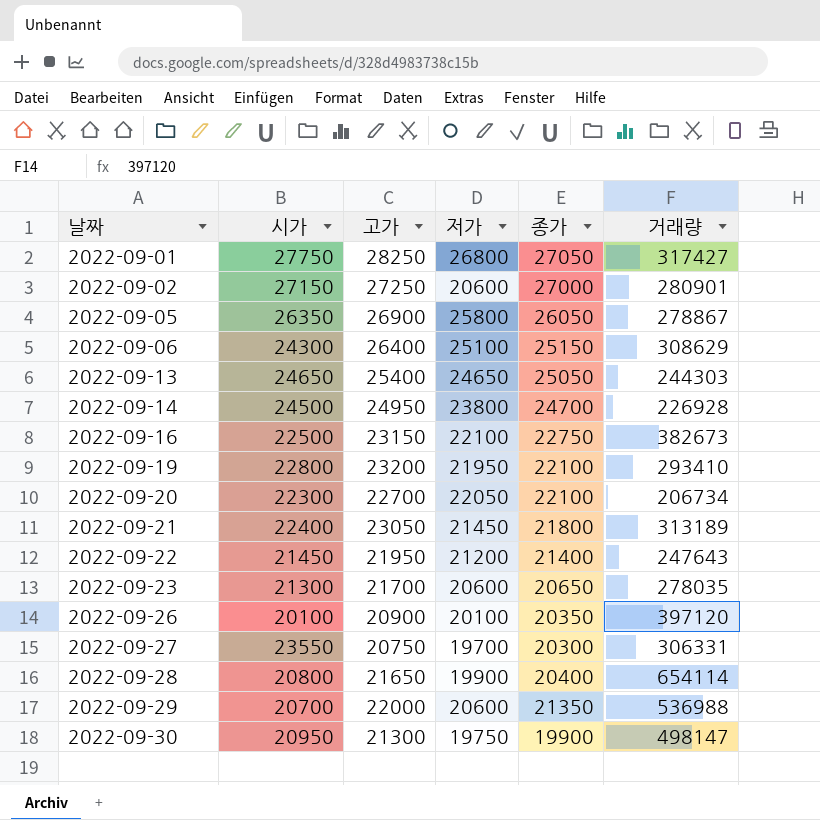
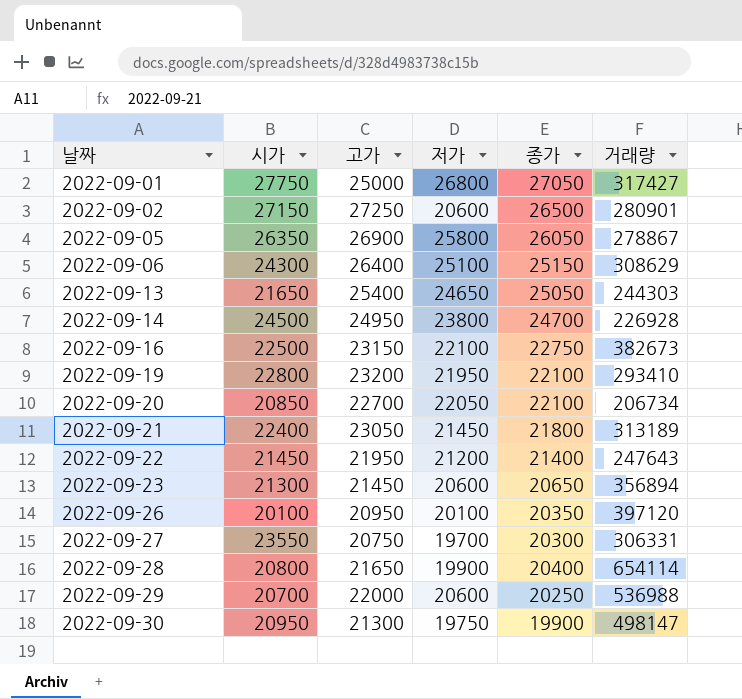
2022-09-01 | 고가: 28250 -> 25000
2022-09-02 | 종가: 27000 -> 26500
2022-09-13 | 시가: 24650 -> 21650
2022-09-20 | 시가: 22300 -> 20850
2022-09-23 | 고가: 21700 -> 21450
2022-09-23 | 거래량: 278035 -> 356894
2022-09-26 | 고가: 20900 -> 20950
2022-09-29 | 종가: 21350 -> 20250

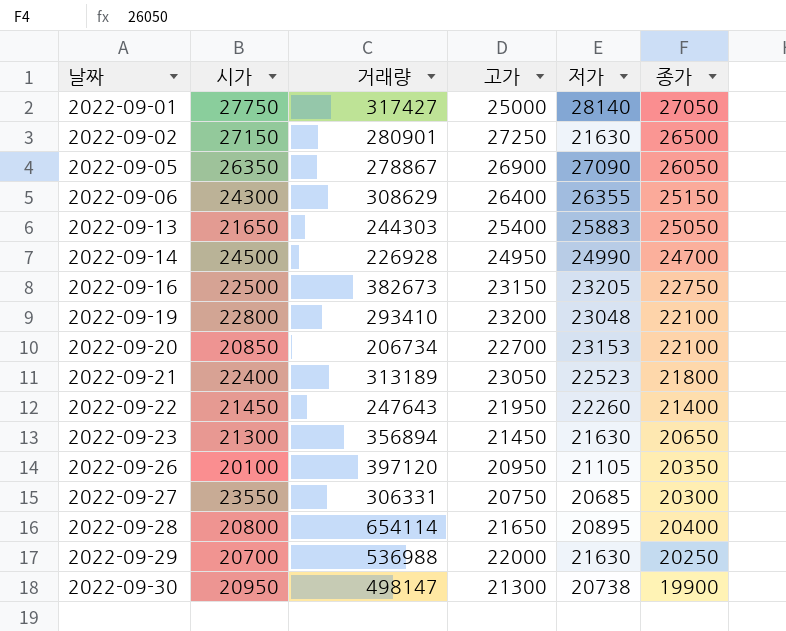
column 거래량 | position: 6 -> 3
2022-09-01 | 저가: 26800 -> 28140
2022-09-02 | 저가: 20600 -> 21630
2022-09-05 | 저가: 25800 -> 27090
2022-09-06 | 저가: 25100 -> 26355
2022-09-13 | 저가: 24650 -> 25883
2022-09-14 | 저가: 23800 -> 24990
2022-09-16 | 저가: 22100 -> 23205
2022-09-19 | 저가: 21950 -> 23048
2022-09-20 | 저가: 22050 -> 23153
2022-09-21 | 저가: 21450 -> 22523
2022-09-22 | 저가: 21200 -> 22260
2022-09-23 | 저가: 20600 -> 21630
2022-09-26 | 저가: 20100 -> 21105
2022-09-27 | 저가: 19700 -> 20685
2022-09-28 | 저가: 19900 -> 20895
2022-09-29 | 저가: 20600 -> 21630
2022-09-30 | 저가: 19750 -> 20738

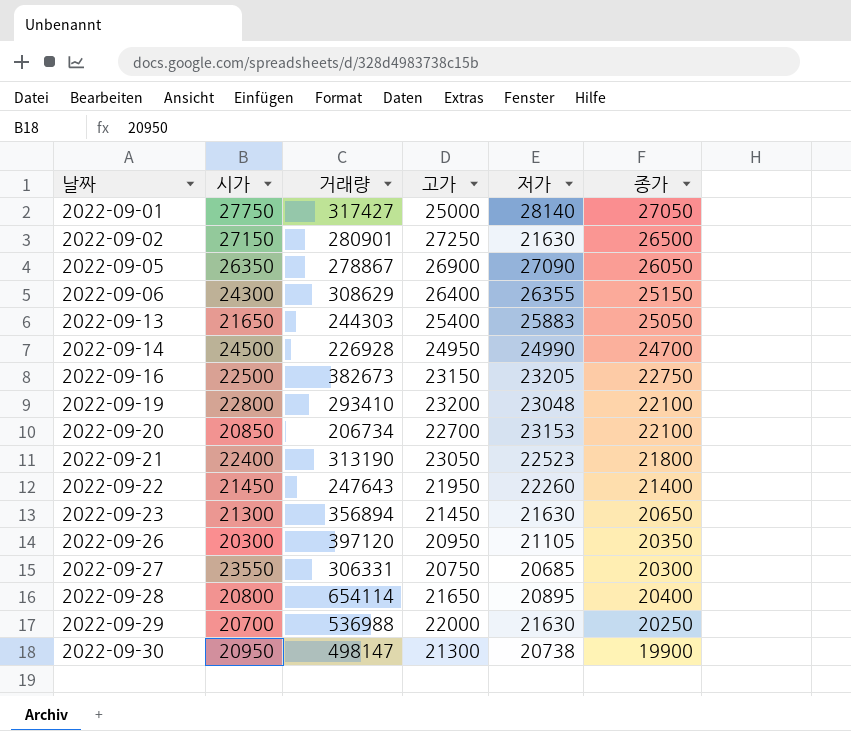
2022-09-21 | 거래량: 313189 -> 313190
2022-09-26 | 시가: 20100 -> 20300

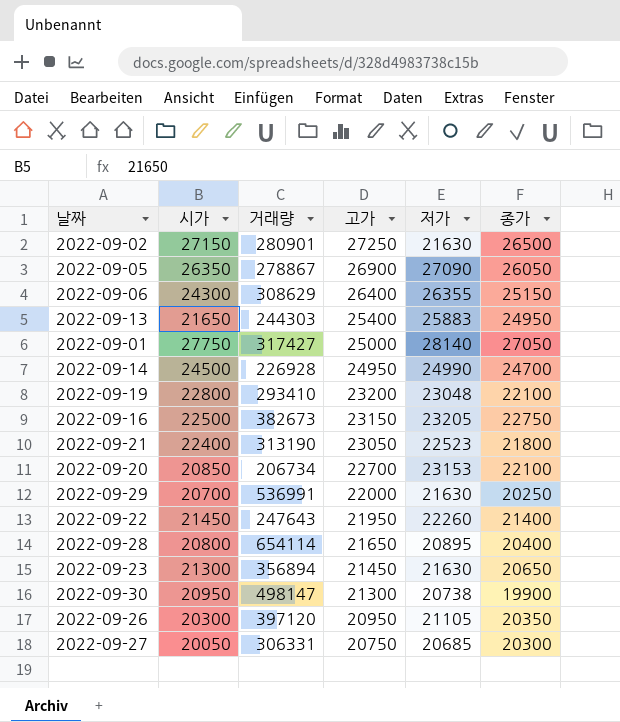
row order: 날짜 ascending -> 고가 descending
2022-09-13 | 종가: 25050 -> 24950
2022-09-29 | 거래량: 536988 -> 536991
2022-09-27 | 시가: 23550 -> 20050

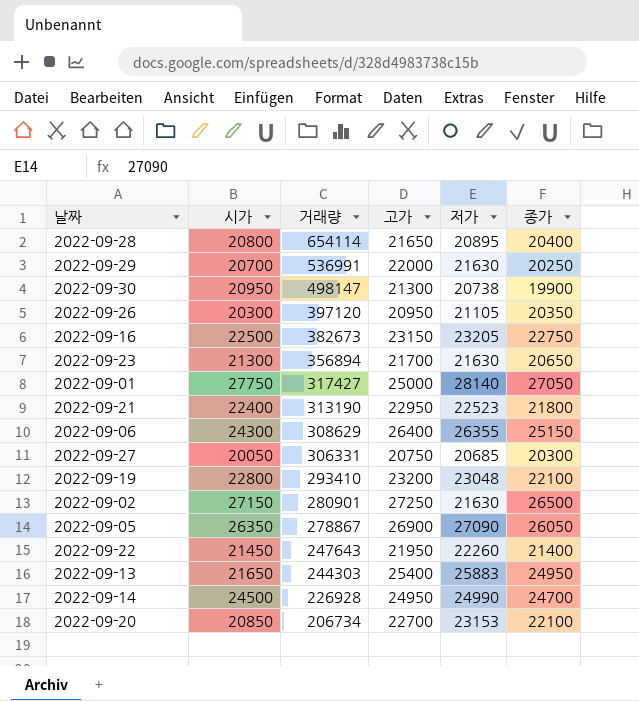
row order: 고가 descending -> 거래량 descending
2022-09-23 | 고가: 21450 -> 21700
2022-09-21 | 고가: 23050 -> 22950

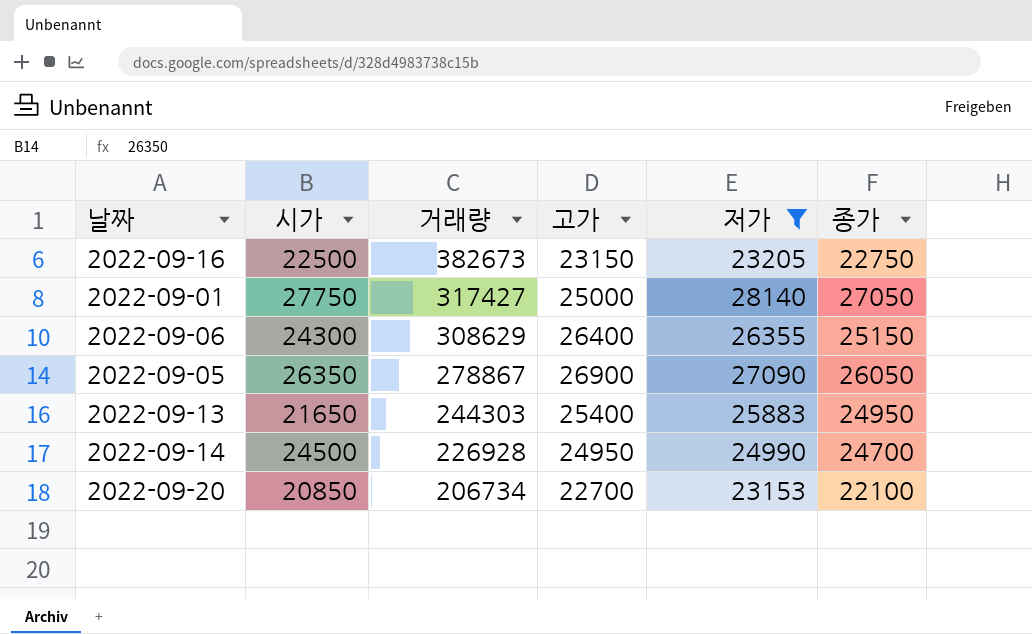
filter: none -> 저가 >= 23153

